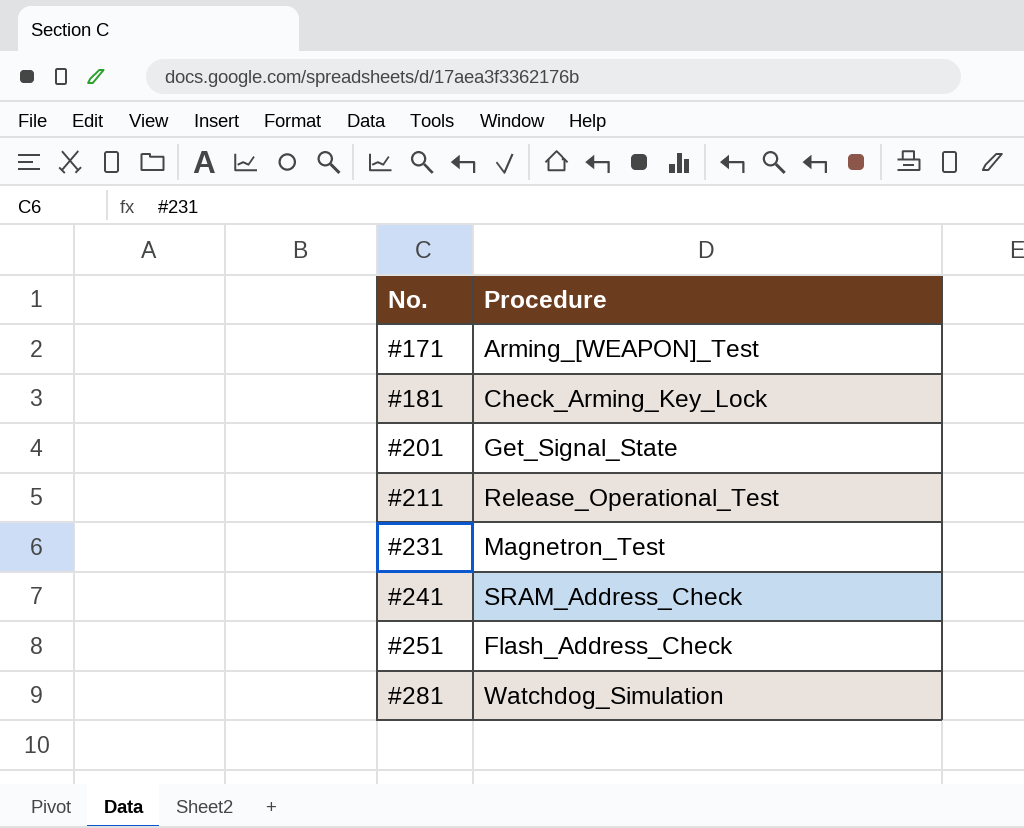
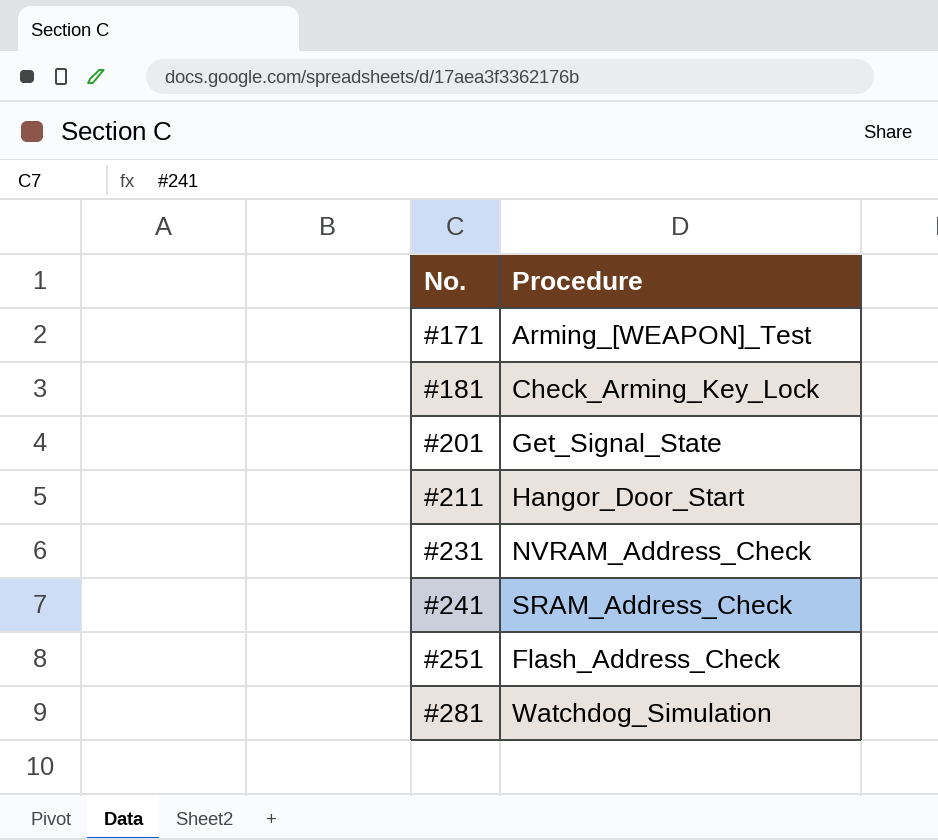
#211 | Procedure: Release_Operational_Test -> Hangor_Door_Start
#231 | Procedure: Magnetron_Test -> NVRAM_Address_Check

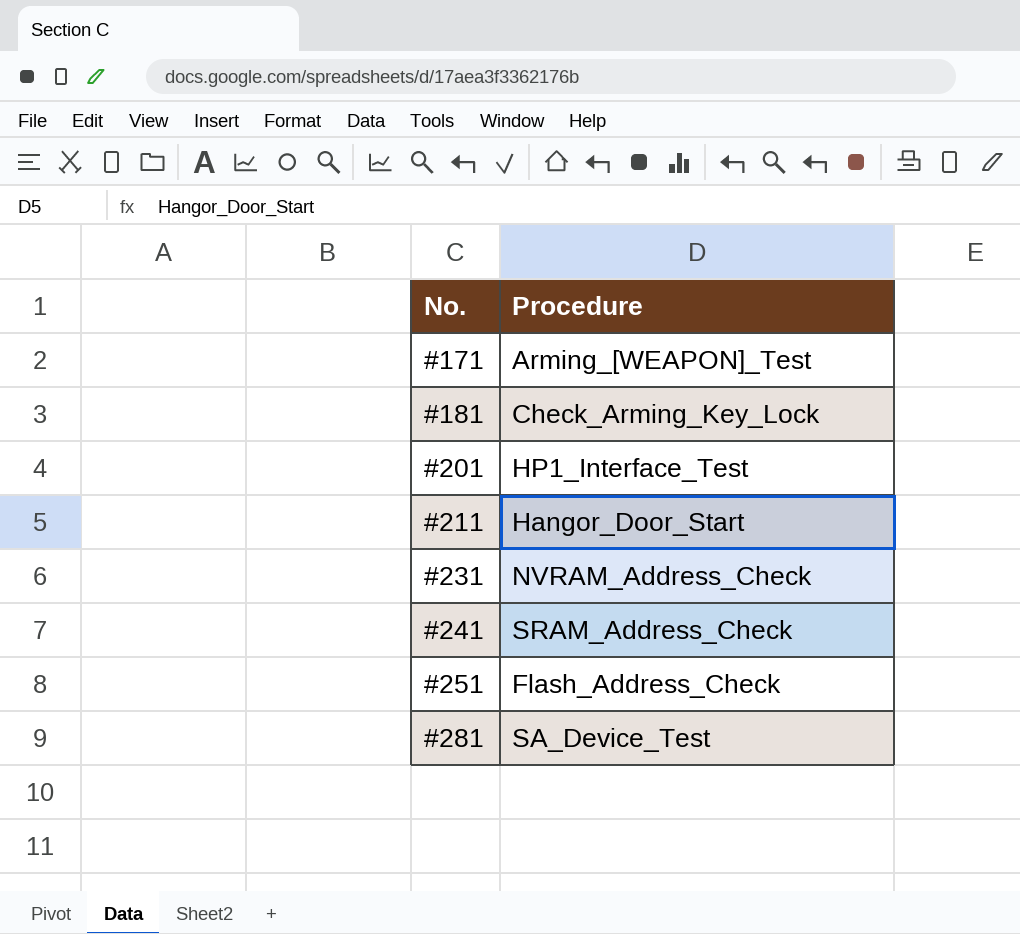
#201 | Procedure: Get_Signal_State -> HP1_Interface_Test
#281 | Procedure: Watchdog_Simulation -> SA_Device_Test

